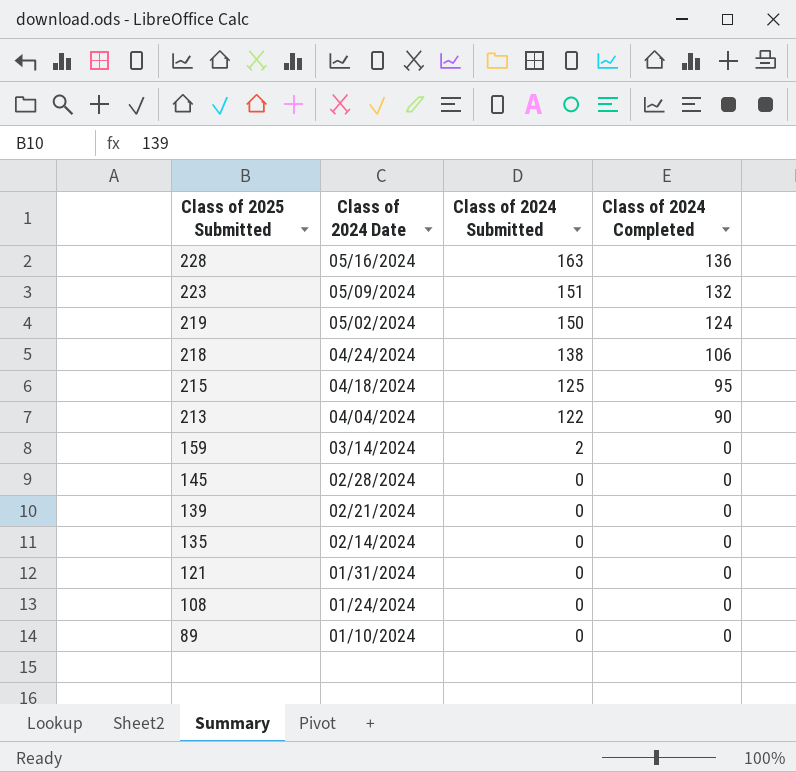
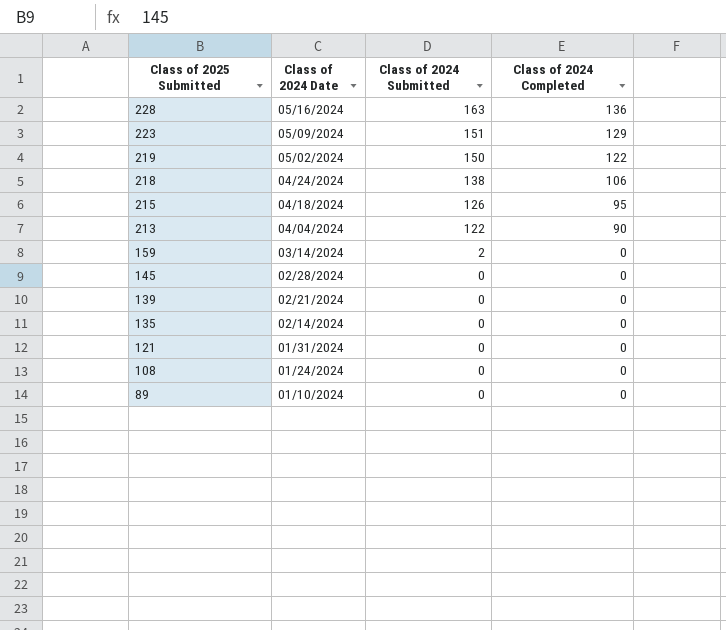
223 | Class of 2024 Completed: 132 -> 129
219 | Class of 2024 Completed: 124 -> 122
215 | Class of 2024 Submitted: 125 -> 126

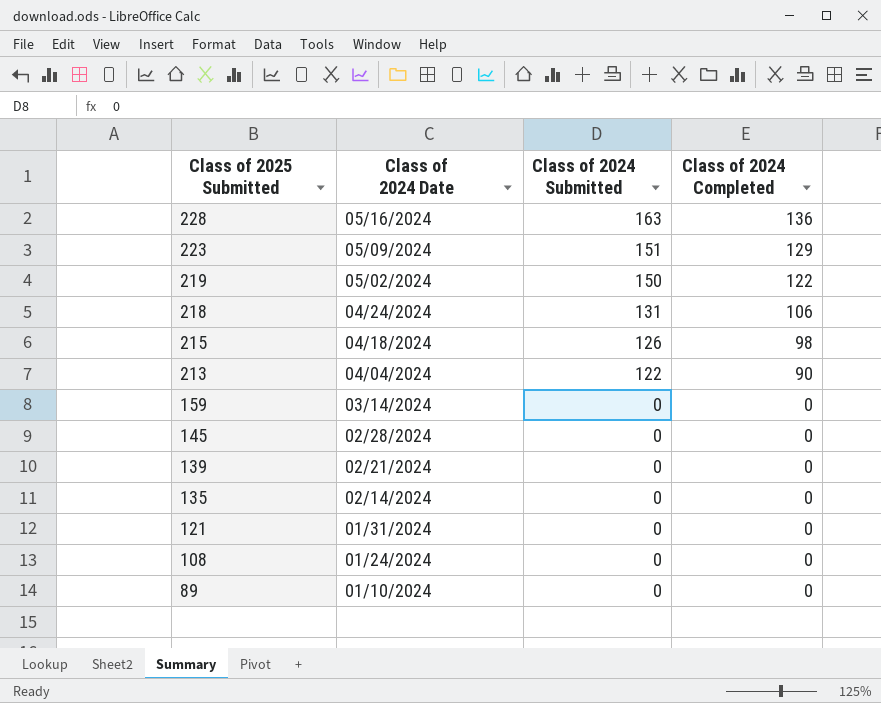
218 | Class of 2024 Submitted: 138 -> 131
215 | Class of 2024 Completed: 95 -> 98
159 | Class of 2024 Submitted: 2 -> 0

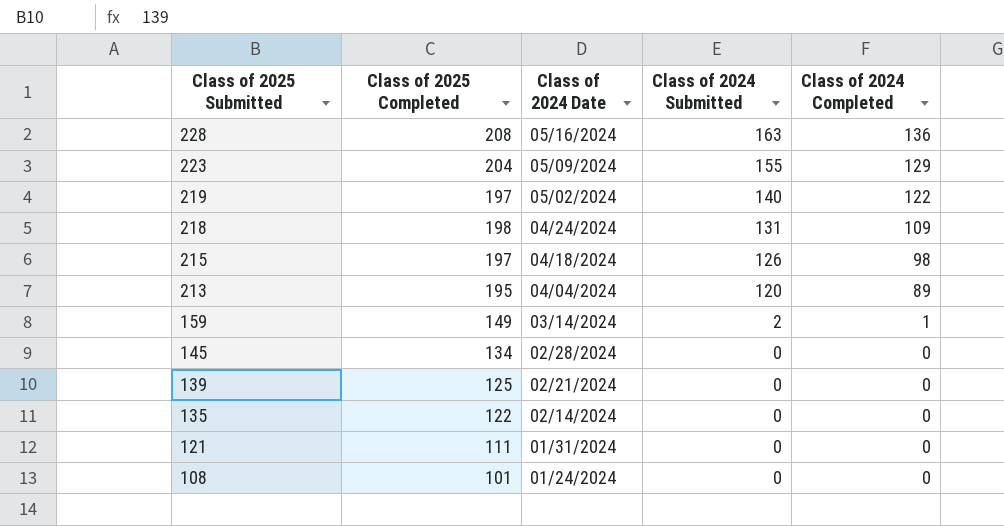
column Class of 2025 Completed | position: none -> 2
row 89: 01/10/2024 | 0 | 0 -> none
223 | Class of 2024 Submitted: 151 -> 155
219 | Class of 2024 Submitted: 150 -> 140
218 | Class of 2024 Completed: 106 -> 109
213 | Class of 2024 Submitted: 122 -> 120
213 | Class of 2024 Completed: 90 -> 89
159 | Class of 2024 Submitted: 0 -> 2
159 | Class of 2024 Completed: 0 -> 1

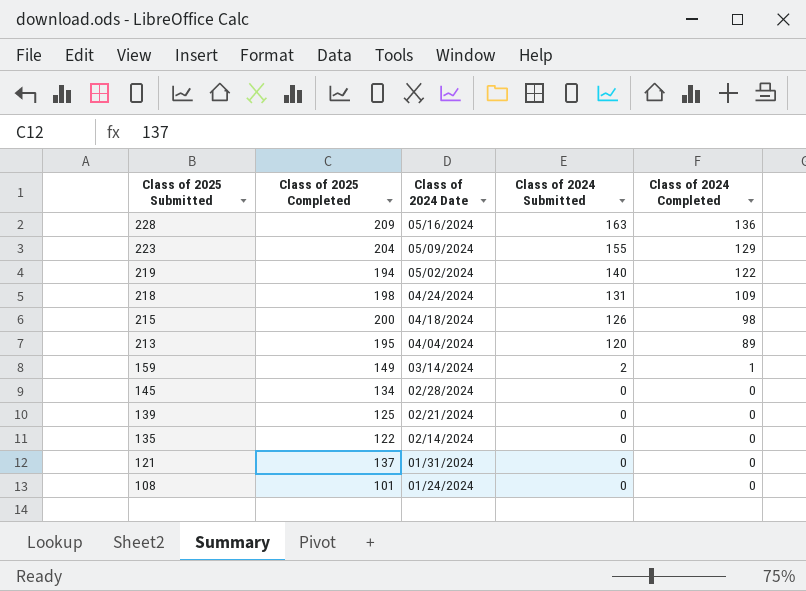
228 | Class of 2025 Completed: 208 -> 209
219 | Class of 2025 Completed: 197 -> 194
215 | Class of 2025 Completed: 197 -> 200
121 | Class of 2025 Completed: 111 -> 137

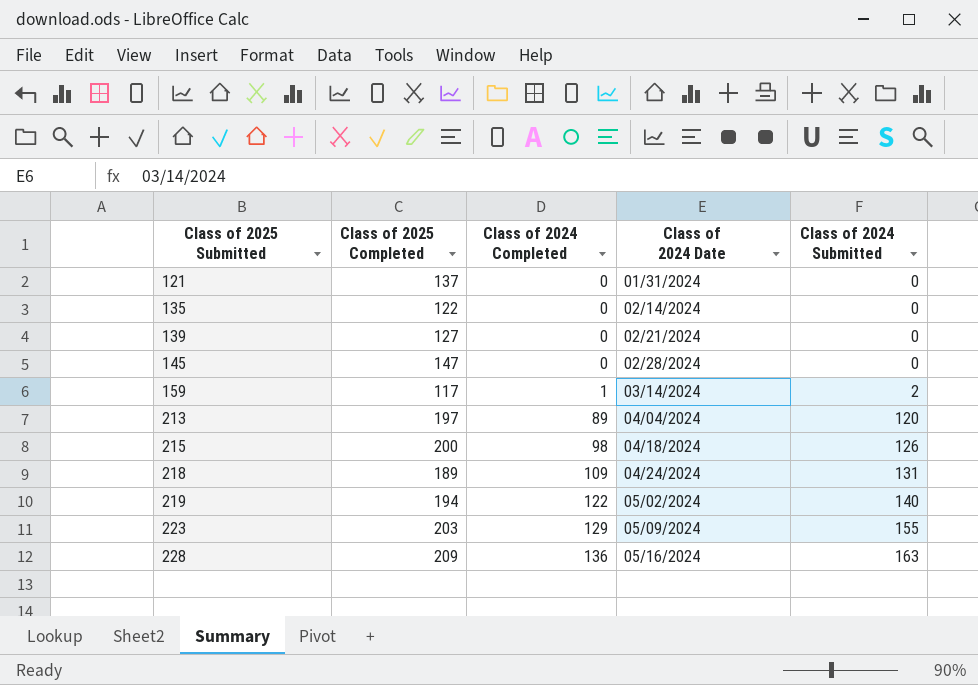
row order: Class of 2025 Submitted descending -> Class of 2025 Submitted ascending
column Class of 2024 Completed | position: 5 -> 3
row 108: 101 | 01/24/2024 | 0 | 0 -> none
139 | Class of 2025 Completed: 125 -> 127
145 | Class of 2025 Completed: 134 -> 147
159 | Class of 2025 Completed: 149 -> 117
213 | Class of 2025 Completed: 195 -> 197
218 | Class of 2025 Completed: 198 -> 189
223 | Class of 2025 Completed: 204 -> 203

